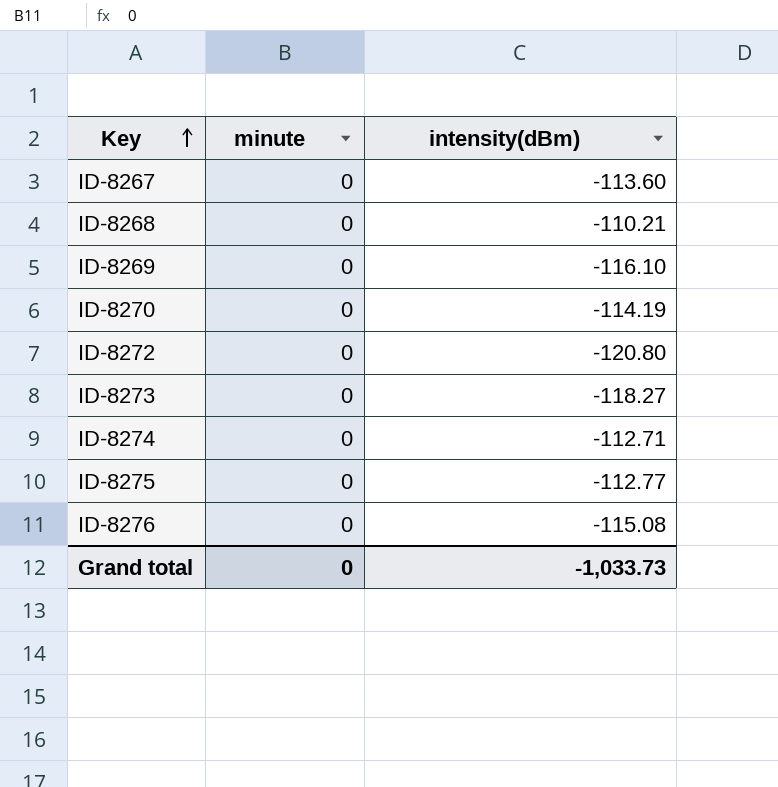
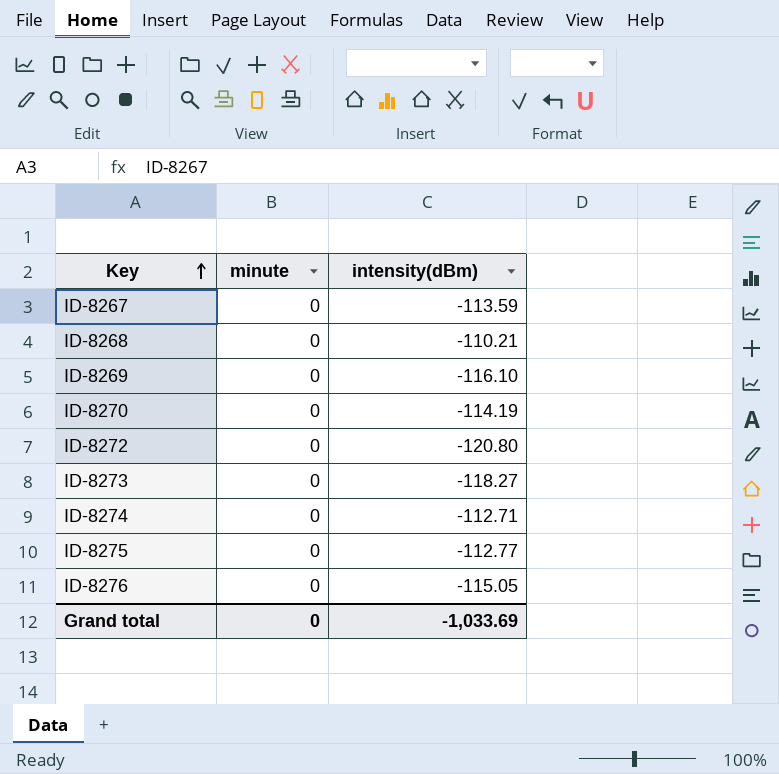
ID-8267 | intensity(dBm): -113.60 -> -113.59
ID-8276 | intensity(dBm): -115.08 -> -115.05
Grand total | intensity(dBm): -1,033.73 -> -1,033.69

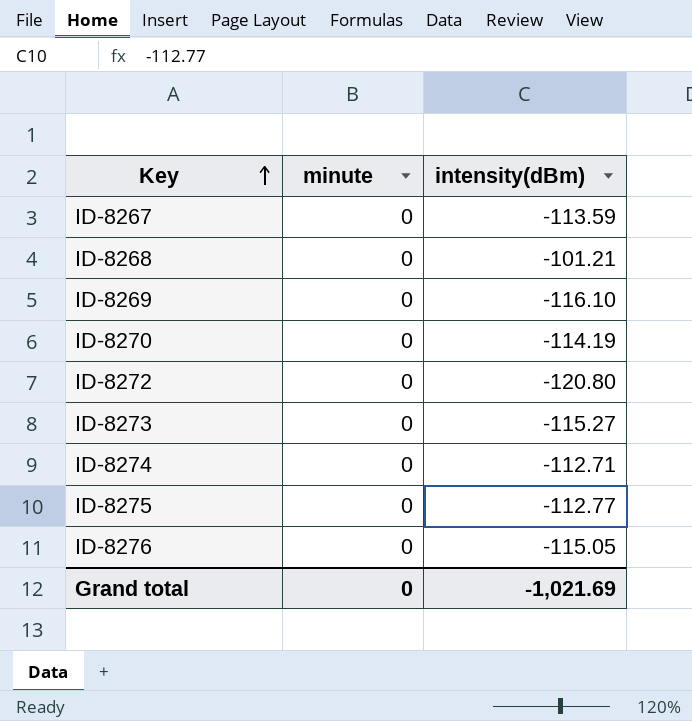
ID-8268 | intensity(dBm): -110.21 -> -101.21
ID-8273 | intensity(dBm): -118.27 -> -115.27
Grand total | intensity(dBm): -1,033.69 -> -1,021.69

